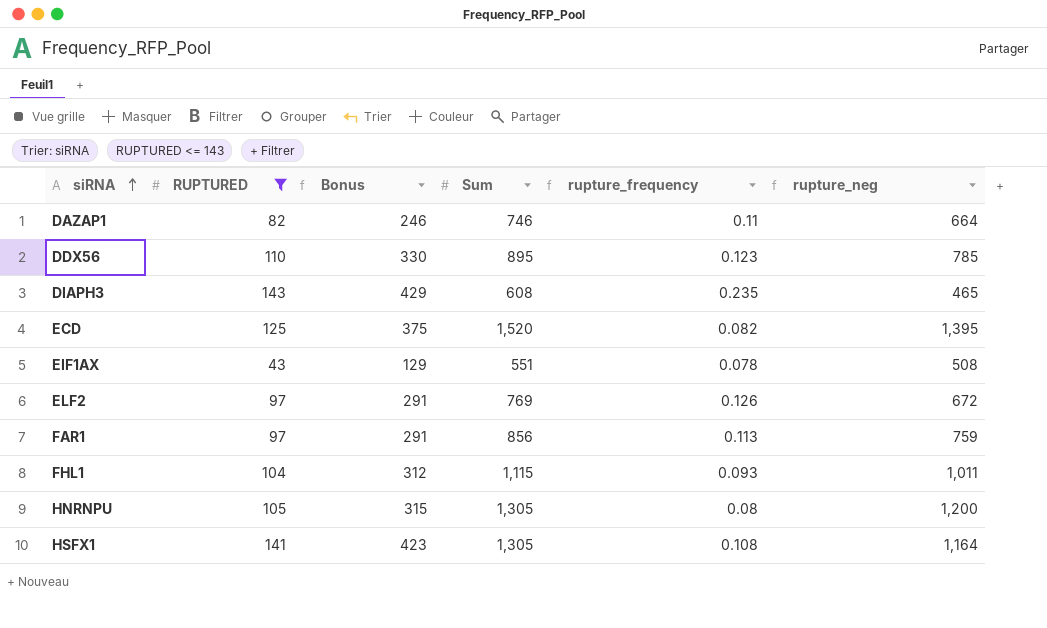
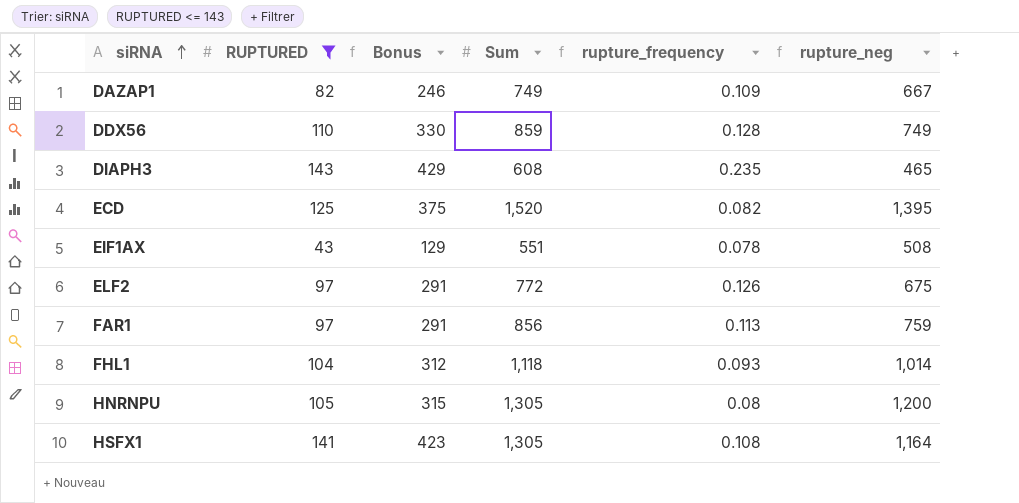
DAZAP1 | Sum: 746 -> 749
DAZAP1 | rupture_frequency: 0.11 -> 0.109
DAZAP1 | rupture_neg: 664 -> 667
DDX56 | Sum: 895 -> 859
DDX56 | rupture_frequency: 0.123 -> 0.128
DDX56 | rupture_neg: 785 -> 749
ELF2 | Sum: 769 -> 772
ELF2 | rupture_neg: 672 -> 675
FHL1 | Sum: 1,115 -> 1,118
FHL1 | rupture_neg: 1,011 -> 1,014

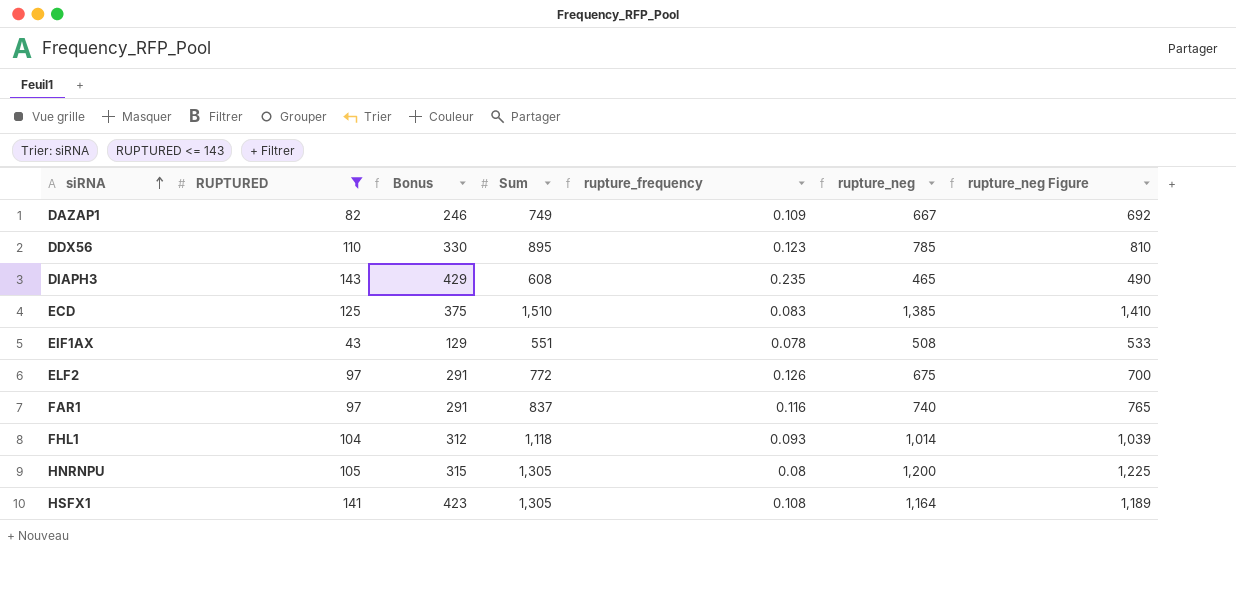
column rupture_neg Figure | formula: none -> [rupture_neg] + 25
DDX56 | Sum: 859 -> 895
DDX56 | rupture_frequency: 0.128 -> 0.123
DDX56 | rupture_neg: 749 -> 785
ECD | Sum: 1,520 -> 1,510
ECD | rupture_frequency: 0.082 -> 0.083
ECD | rupture_neg: 1,395 -> 1,385
FAR1 | Sum: 856 -> 837
FAR1 | rupture_frequency: 0.113 -> 0.116
FAR1 | rupture_neg: 759 -> 740

